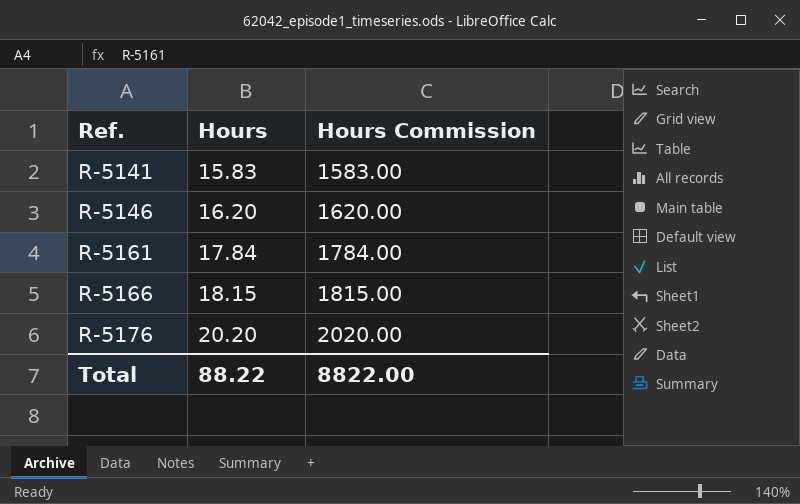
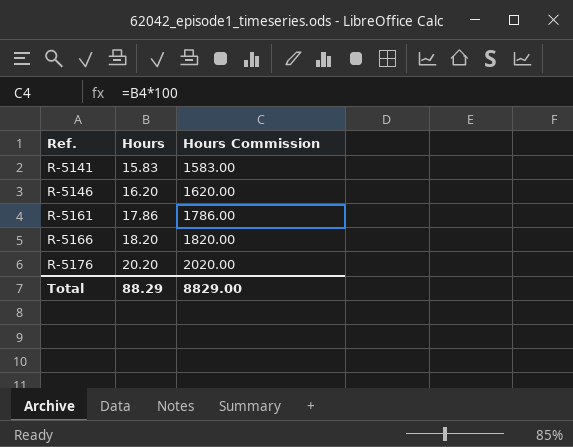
R-5161 | Hours: 17.84 -> 17.86
R-5161 | Hours Commission: 1784.00 -> 1786.00
R-5166 | Hours: 18.15 -> 18.20
R-5166 | Hours Commission: 1815.00 -> 1820.00
Total | Hours: 88.22 -> 88.29
Total | Hours Commission: 8822.00 -> 8829.00

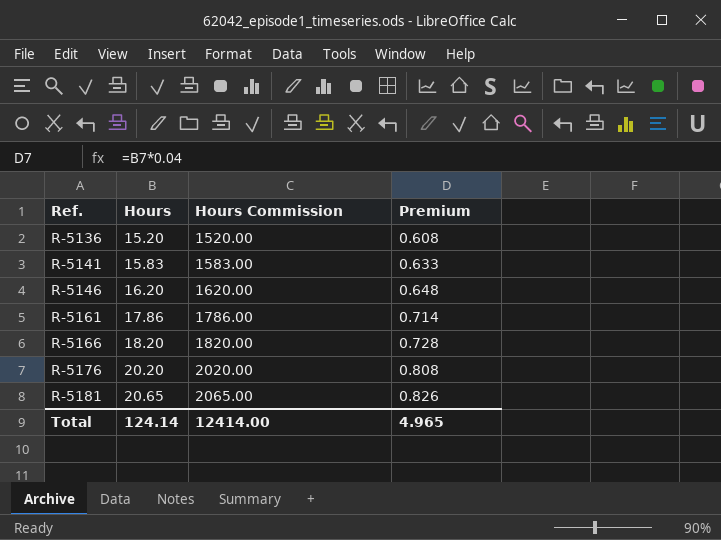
column Premium | formula: none -> [Hours] * 0.04
row R-5136: none -> 15.20 | 1520.00 | 0.608
row R-5181: none -> 20.65 | 2065.00 | 0.826
Total | Hours: 88.29 -> 124.14
Total | Hours Commission: 8829.00 -> 12414.00

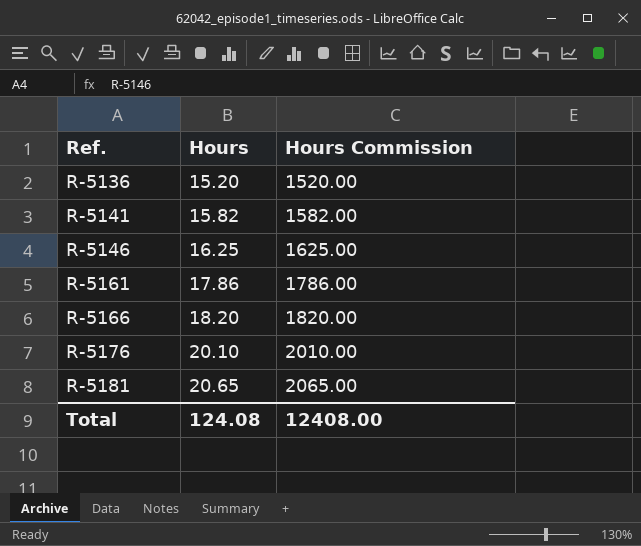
column Premium | formula: [Hours] * 0.04 -> none
R-5141 | Hours: 15.83 -> 15.82
R-5141 | Hours Commission: 1583.00 -> 1582.00
R-5146 | Hours: 16.20 -> 16.25
R-5146 | Hours Commission: 1620.00 -> 1625.00
R-5176 | Hours: 20.20 -> 20.10
R-5176 | Hours Commission: 2020.00 -> 2010.00
Total | Hours: 124.14 -> 124.08
Total | Hours Commission: 12414.00 -> 12408.00

